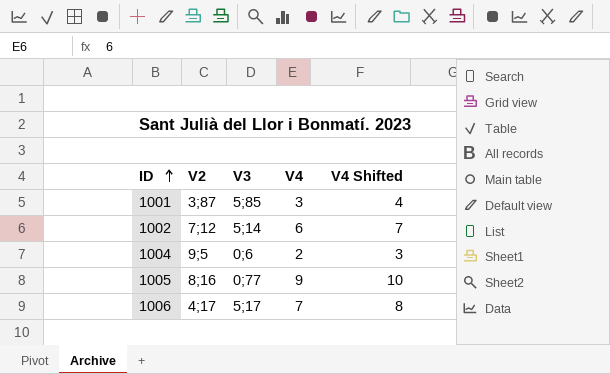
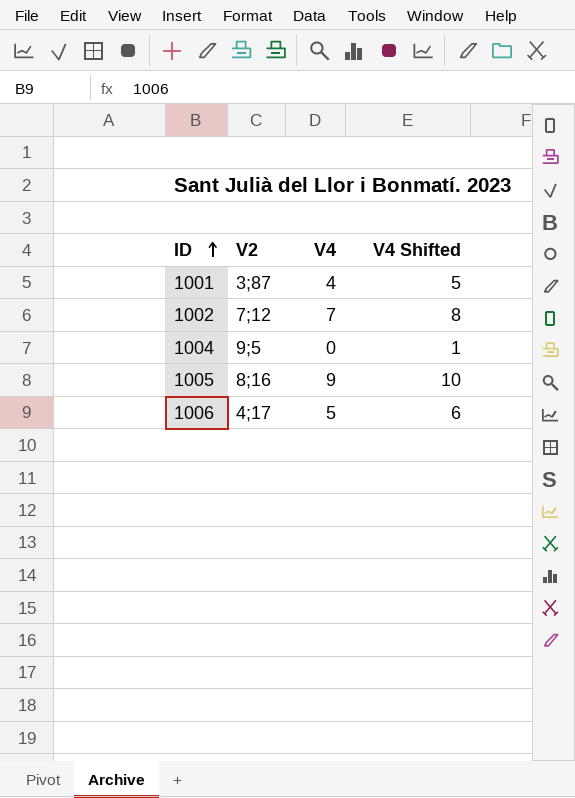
column V3 | position: 3 -> none
1001 | V4: 3 -> 4
1001 | V4 Shifted: 4 -> 5
1002 | V4: 6 -> 7
1002 | V4 Shifted: 7 -> 8
1004 | V4: 2 -> 0
1004 | V4 Shifted: 3 -> 1
1006 | V4: 7 -> 5
1006 | V4 Shifted: 8 -> 6

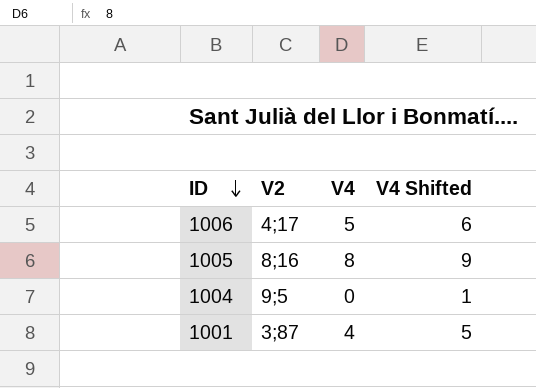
row order: ID ascending -> ID descending
row 1002: 7;12 | 7 | 8 -> none
1005 | V4: 9 -> 8
1005 | V4 Shifted: 10 -> 9

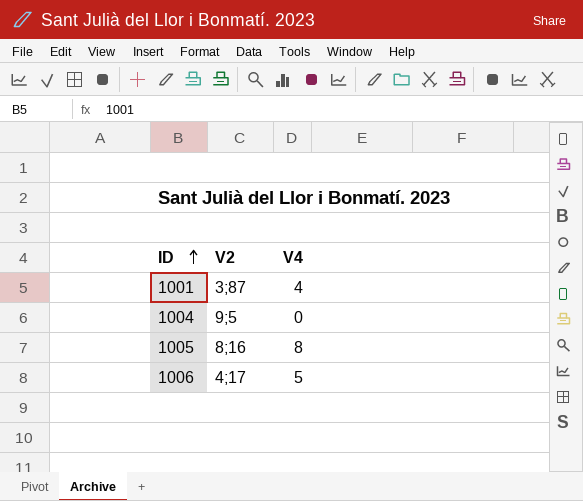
row order: ID descending -> ID ascending
column V4 Shifted | formula: [V4] + 1 -> none

